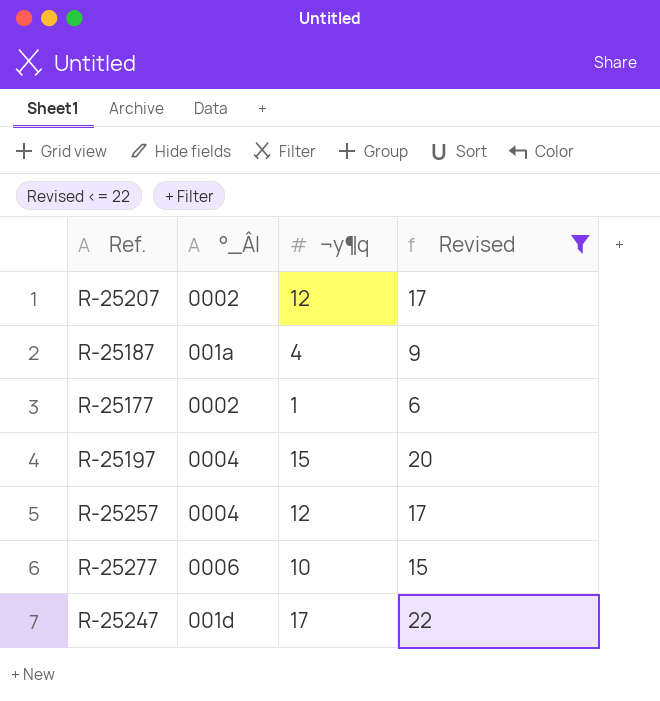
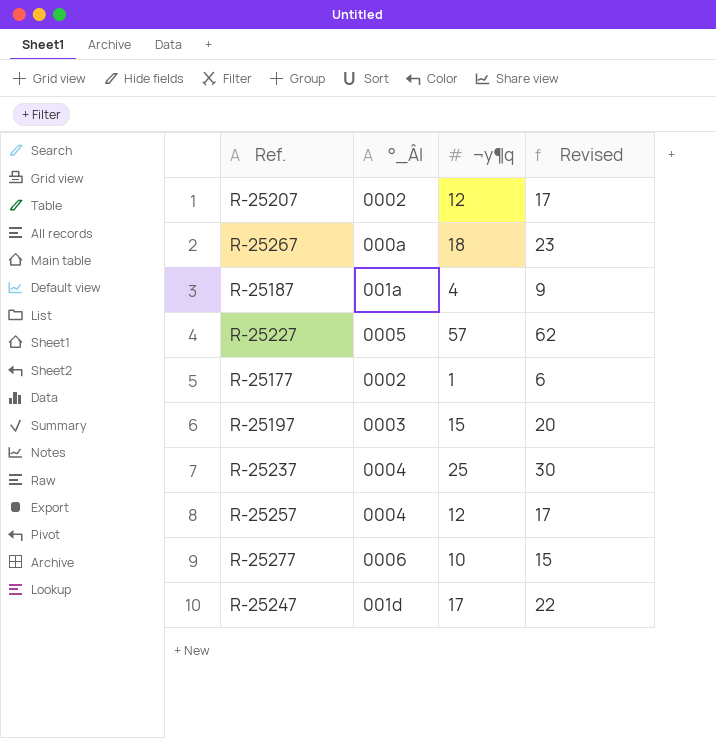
filter: Revised <= 22 -> none
R-25197 | °_ÂI: 0004 -> 0003

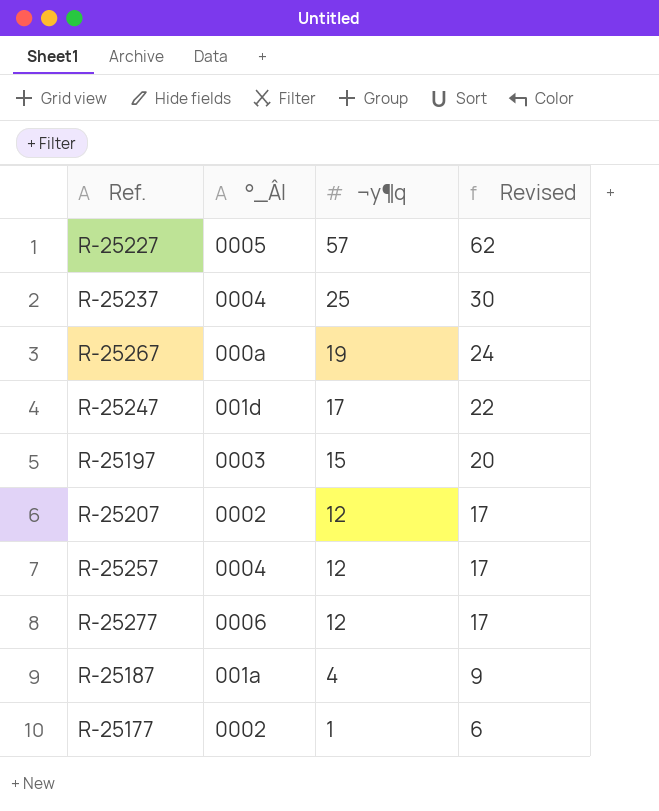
row order: none -> ¬y¶q descending
R-25267 | ¬y¶q: 18 -> 19
R-25267 | Revised: 23 -> 24
R-25277 | ¬y¶q: 10 -> 12
R-25277 | Revised: 15 -> 17

